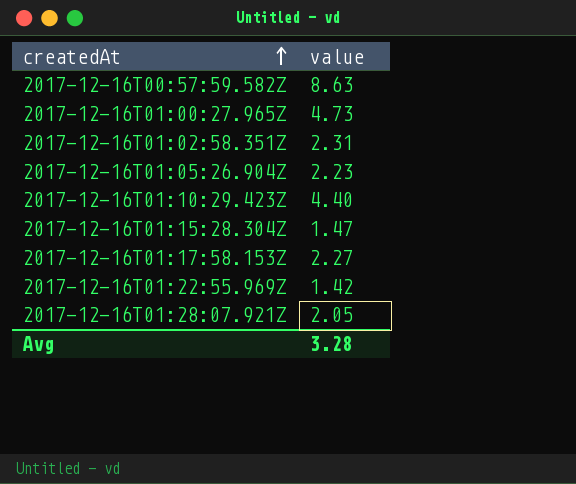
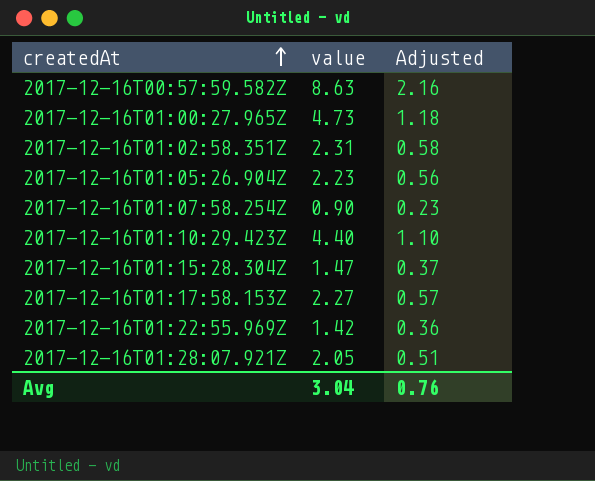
column Adjusted | formula: none -> [value] * 0.25
row 2017-12-16T01:07:58.254Z: none -> 0.90 | 0.23
Avg | value: 3.28 -> 3.04

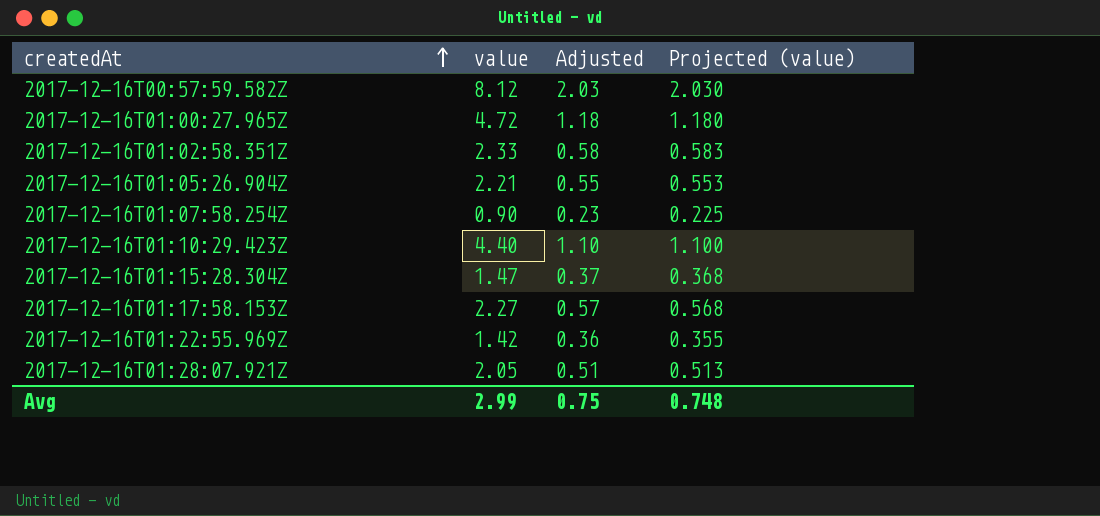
column Projected (value) | formula: none -> [value] * 0.25
2017-12-16T00:57:59.582Z | value: 8.63 -> 8.12
2017-12-16T00:57:59.582Z | Adjusted: 2.16 -> 2.03
2017-12-16T01:00:27.965Z | value: 4.73 -> 4.72
2017-12-16T01:02:58.351Z | value: 2.31 -> 2.33
2017-12-16T01:05:26.904Z | value: 2.23 -> 2.21
2017-12-16T01:05:26.904Z | Adjusted: 0.56 -> 0.55
Avg | value: 3.04 -> 2.99
Avg | Adjusted: 0.76 -> 0.75

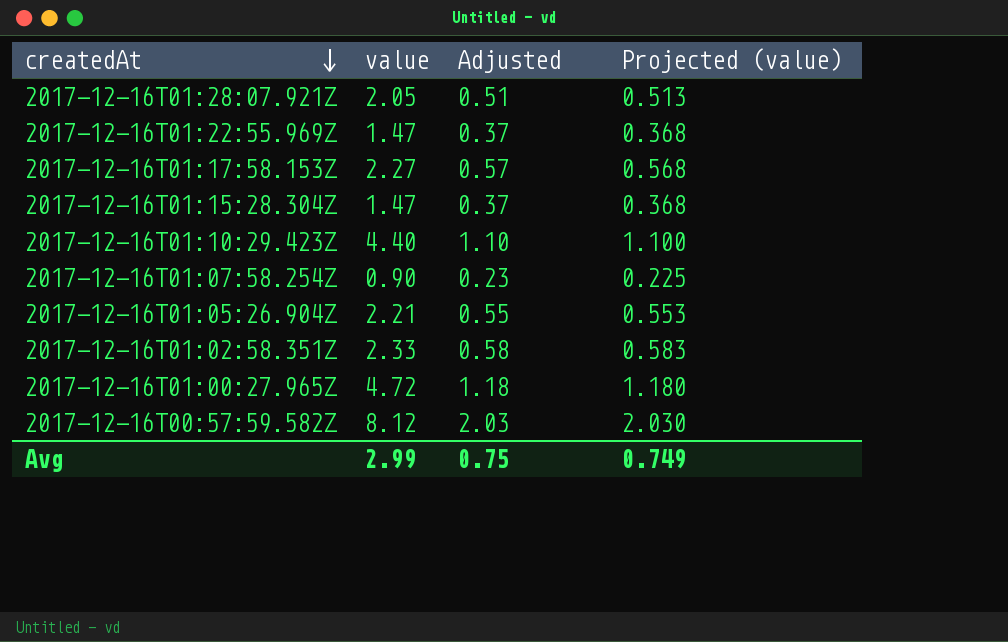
row order: createdAt ascending -> createdAt descending
2017-12-16T01:22:55.969Z | value: 1.42 -> 1.47
2017-12-16T01:22:55.969Z | Adjusted: 0.36 -> 0.37
2017-12-16T01:22:55.969Z | Projected (value): 0.355 -> 0.368
Avg | Projected (value): 0.748 -> 0.749

